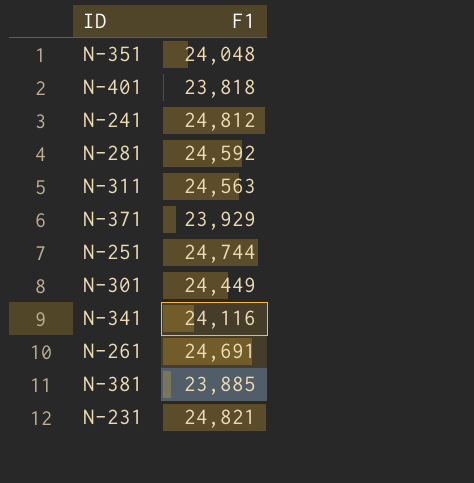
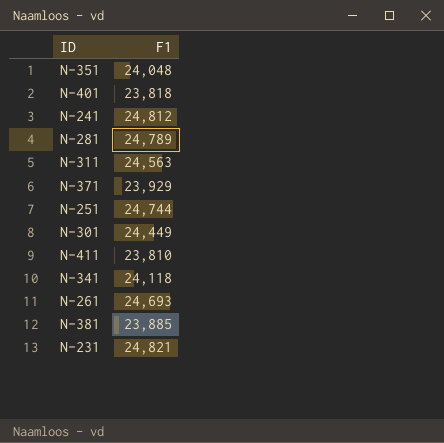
N-281 | F1: 24,592 -> 24,789
row N-411: none -> 23,810
N-341 | F1: 24,116 -> 24,118
N-261 | F1: 24,691 -> 24,693

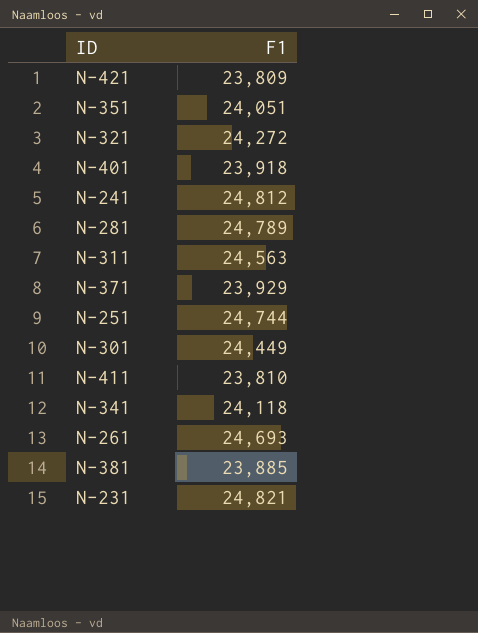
row N-421: none -> 23,809
N-351 | F1: 24,048 -> 24,051
row N-321: none -> 24,272
N-401 | F1: 23,818 -> 23,918

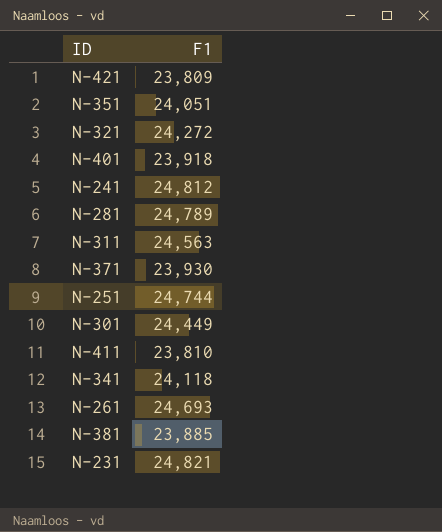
N-371 | F1: 23,929 -> 23,930

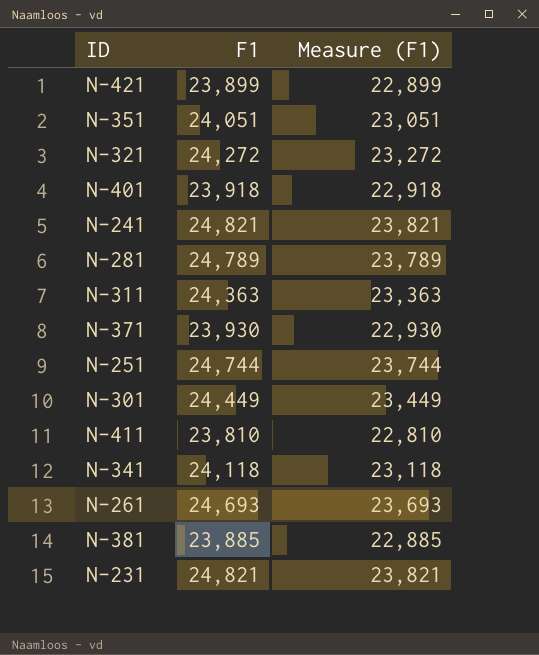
column Measure (F1) | formula: none -> [F1] - 1000
N-421 | F1: 23,809 -> 23,899
N-241 | F1: 24,812 -> 24,821
N-311 | F1: 24,563 -> 24,363

